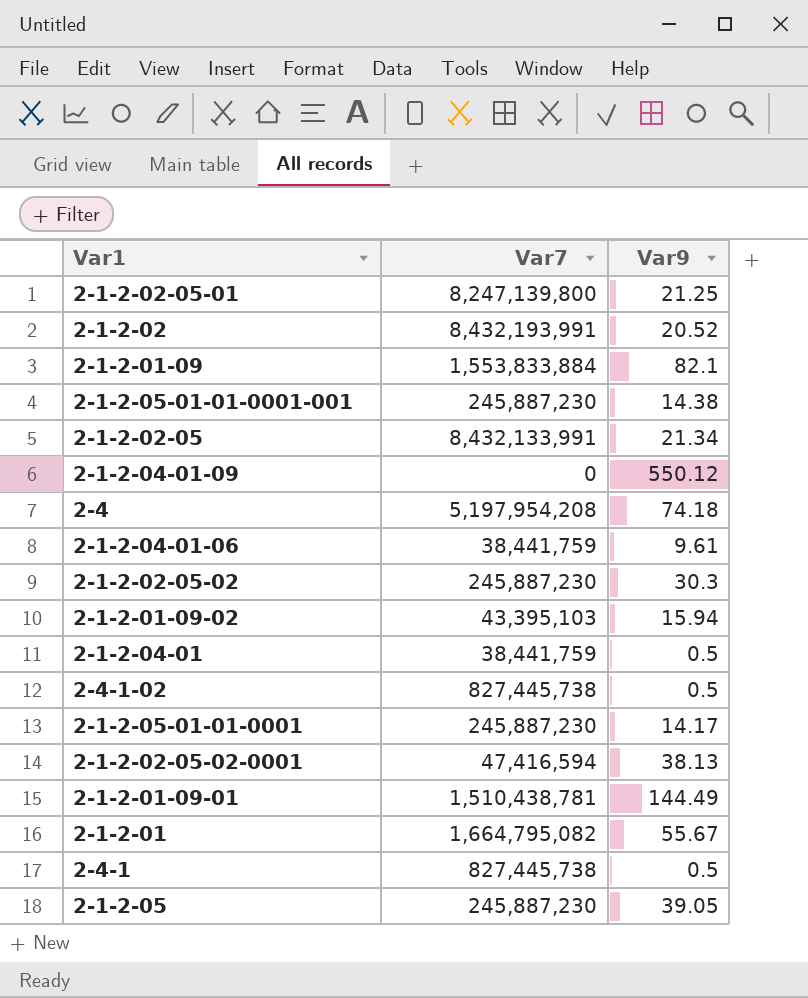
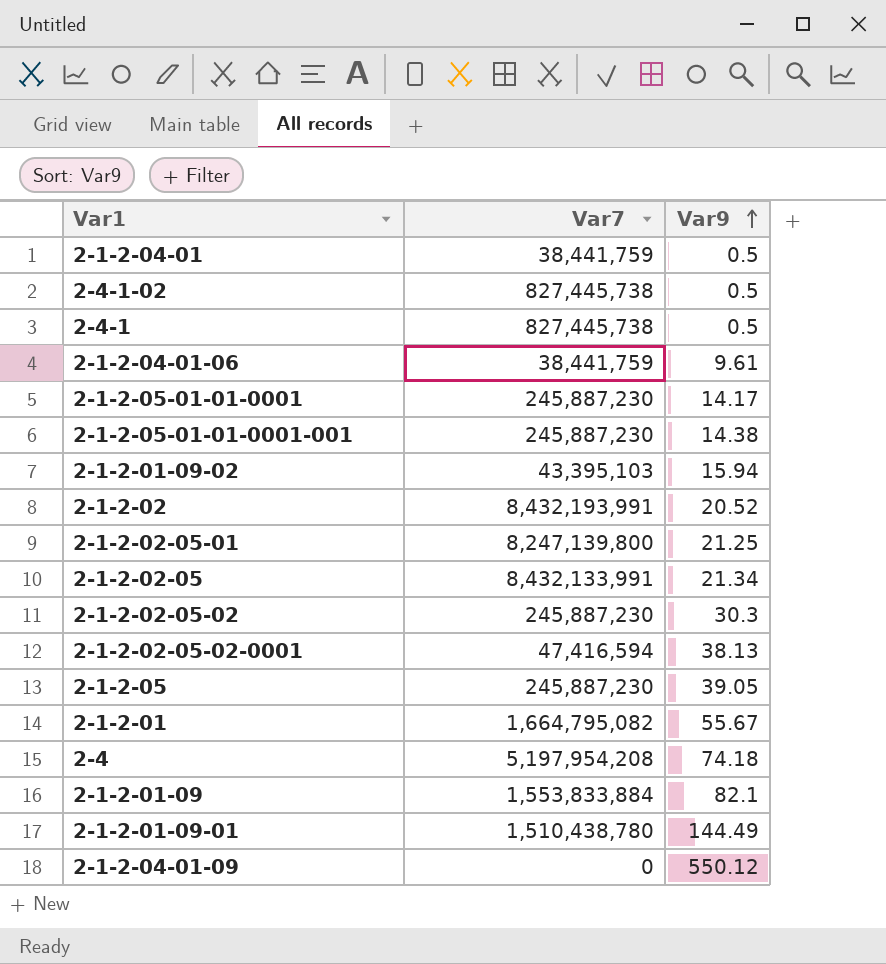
row order: none -> Var9 ascending
2-1-2-01-09-01 | Var7: 1,510,438,781 -> 1,510,438,780

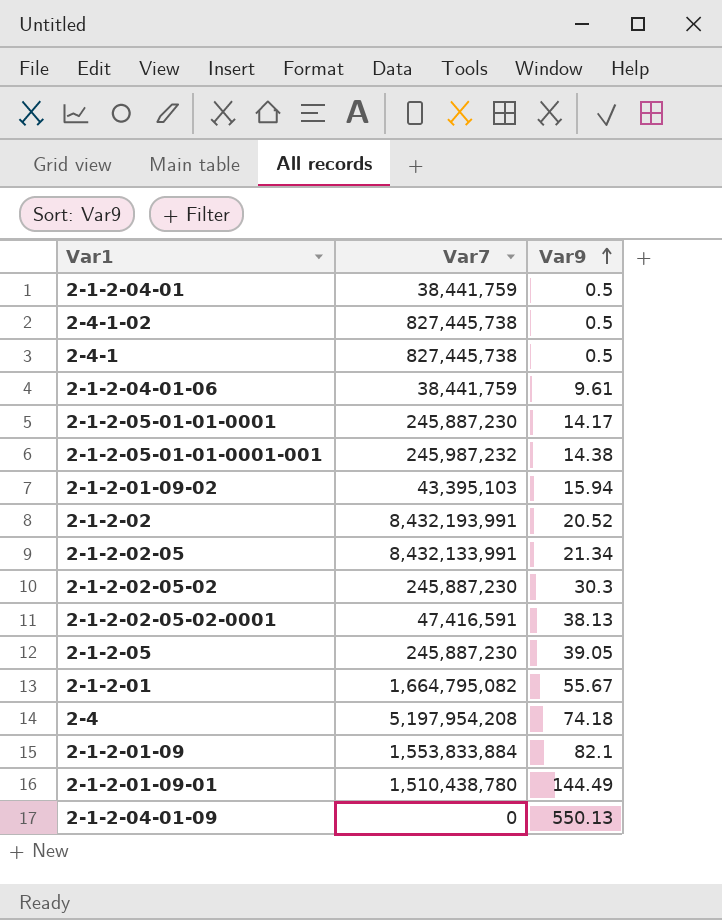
row 2-1-2-02-05-01: 8,247,139,800 | 21.25 -> none
2-1-2-05-01-01-0001-001 | Var7: 245,887,230 -> 245,987,232
2-1-2-02-05-02-0001 | Var7: 47,416,594 -> 47,416,591
2-1-2-04-01-09 | Var9: 550.12 -> 550.13

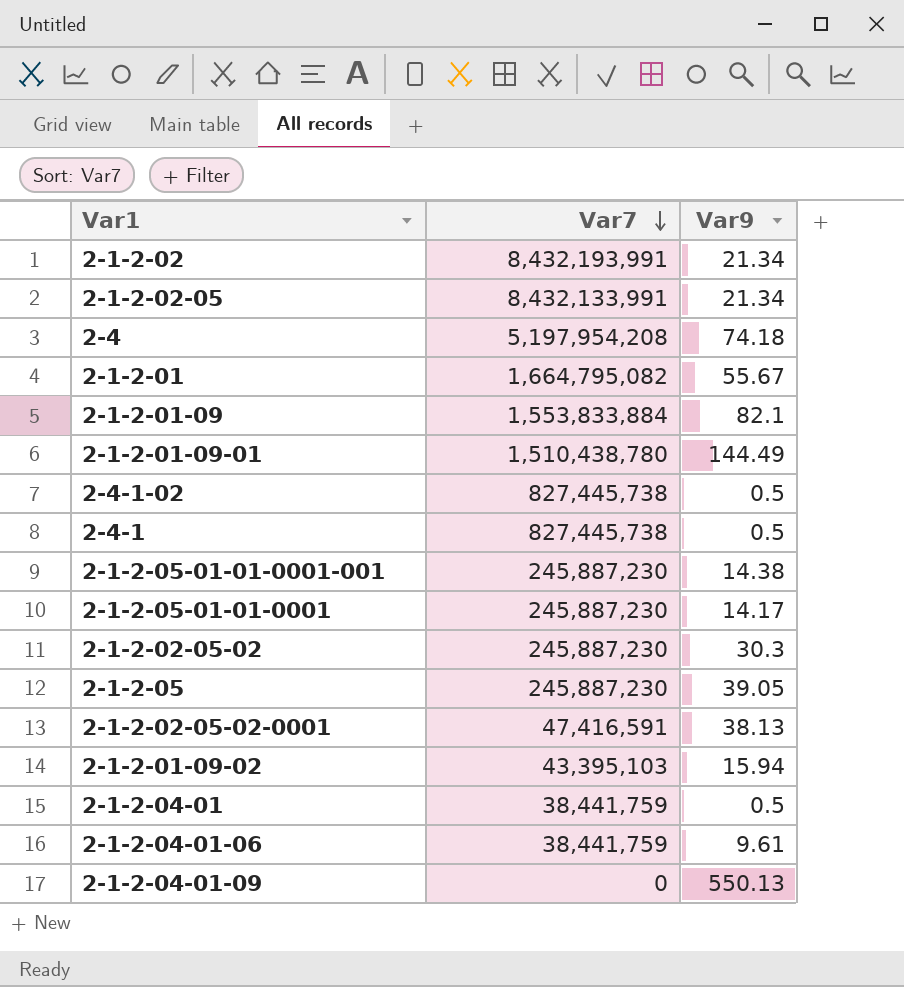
row order: Var9 ascending -> Var7 descending
2-1-2-02 | Var9: 20.52 -> 21.34
2-1-2-05-01-01-0001-001 | Var7: 245,987,232 -> 245,887,230

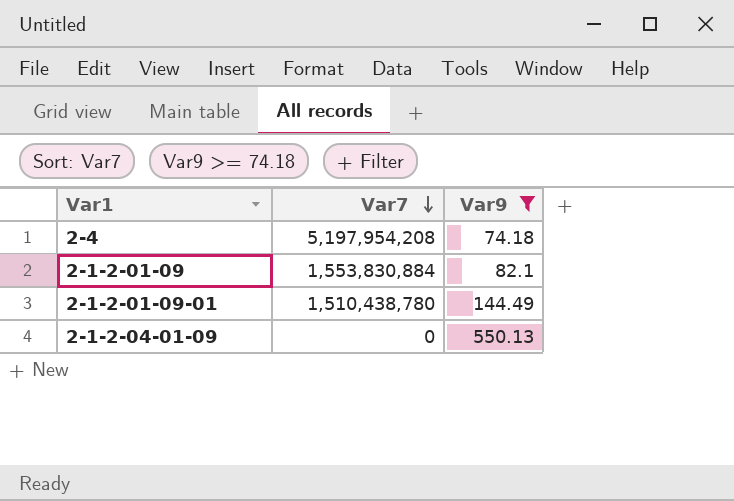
filter: none -> Var9 >= 74.18
2-1-2-01-09 | Var7: 1,553,833,884 -> 1,553,830,884

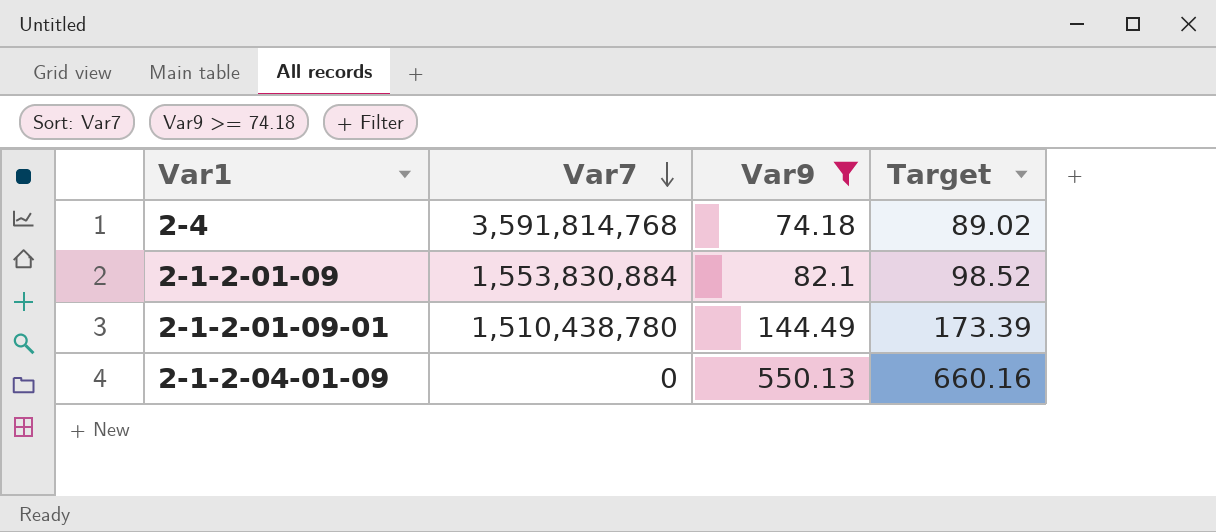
column Target | formula: none -> [Var9] * 1.2
2-4 | Var7: 5,197,954,208 -> 3,591,814,768

